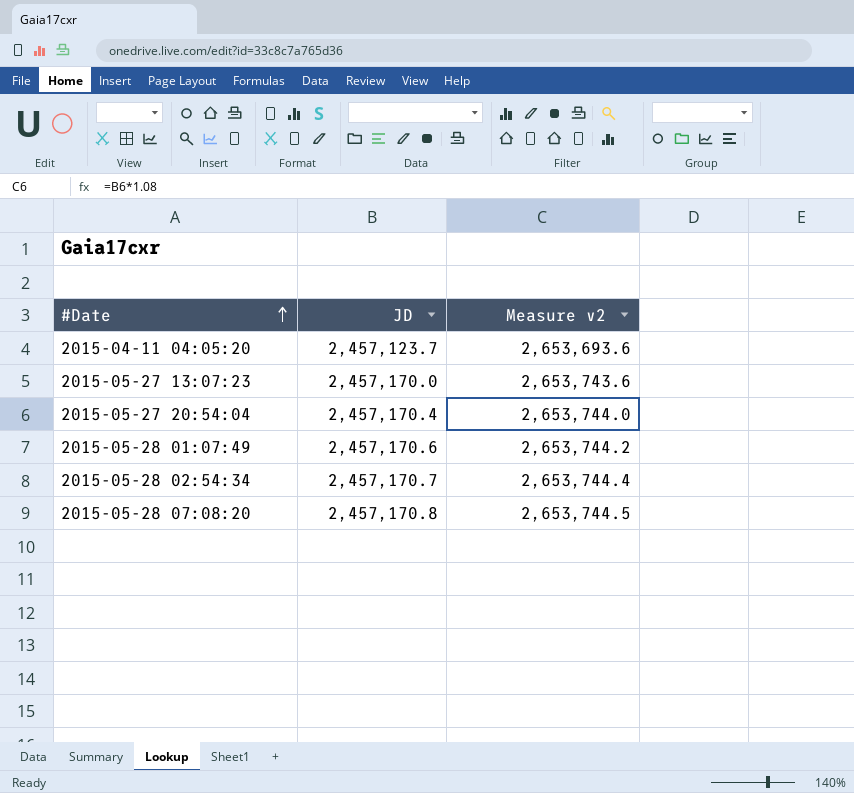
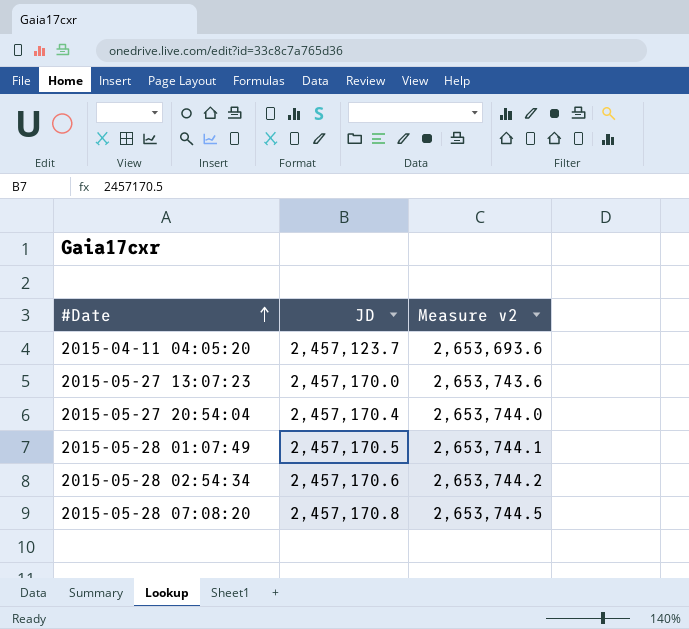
2015-05-28 01:07:49 | JD: 2,457,170.6 -> 2,457,170.5
2015-05-28 01:07:49 | Measure v2: 2,653,744.2 -> 2,653,744.1
2015-05-28 02:54:34 | JD: 2,457,170.7 -> 2,457,170.6
2015-05-28 02:54:34 | Measure v2: 2,653,744.4 -> 2,653,744.2

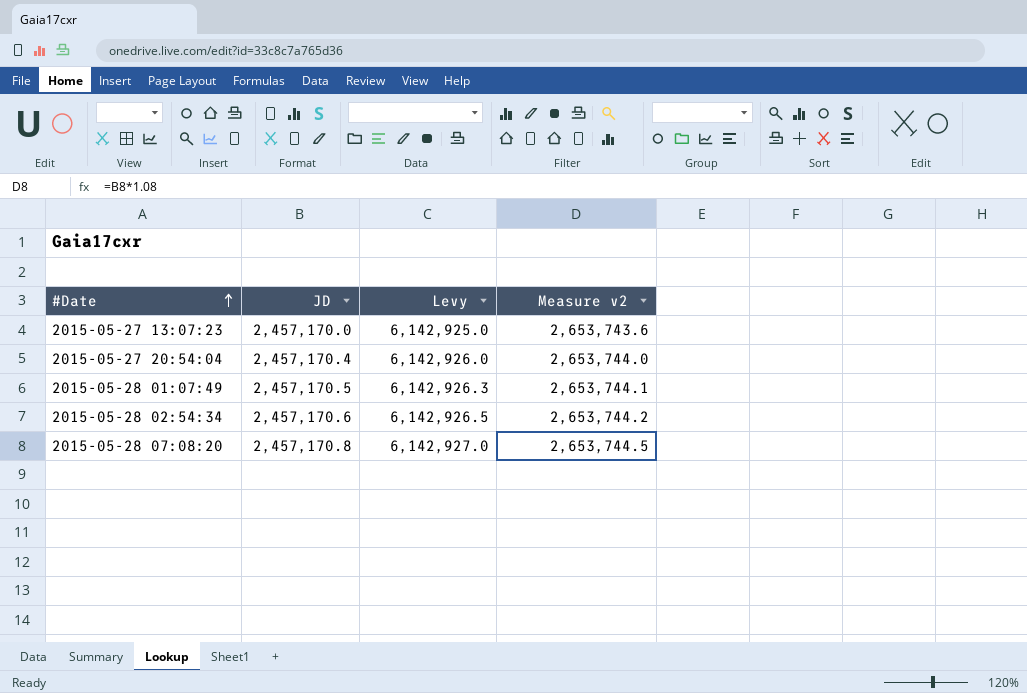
column Levy | formula: none -> [JD] * 2.5
row 2015-04-11 04:05:20: 2,457,123.7 | 2,653,693.6 -> none

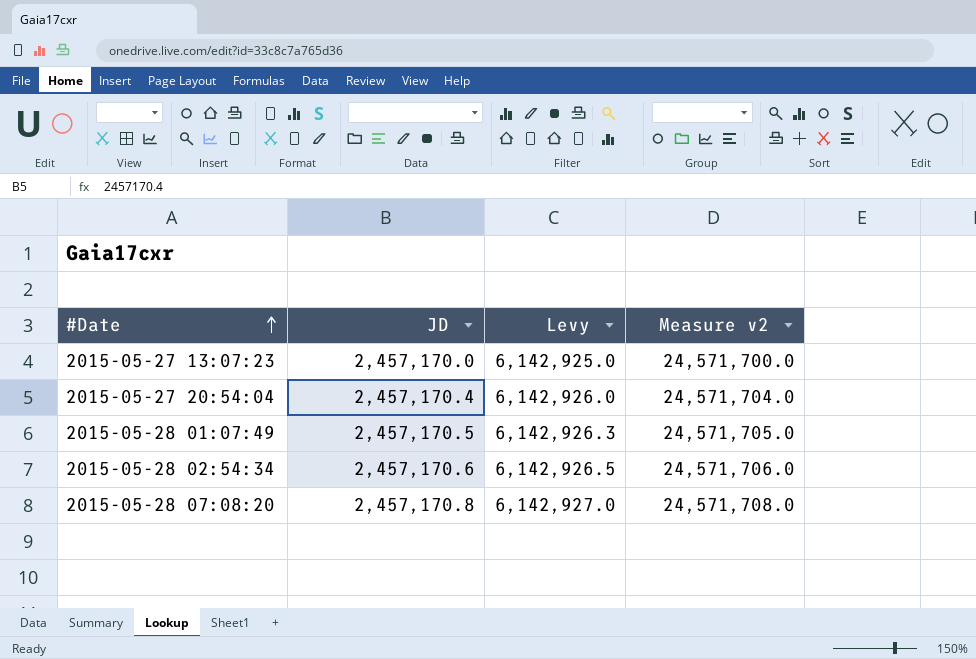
column Measure v2 | formula: [JD] * 1.08 -> [JD] * 10

